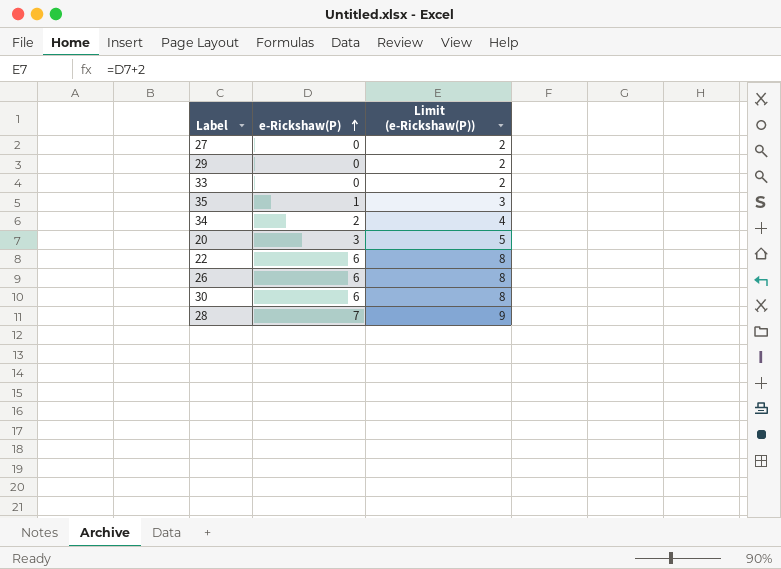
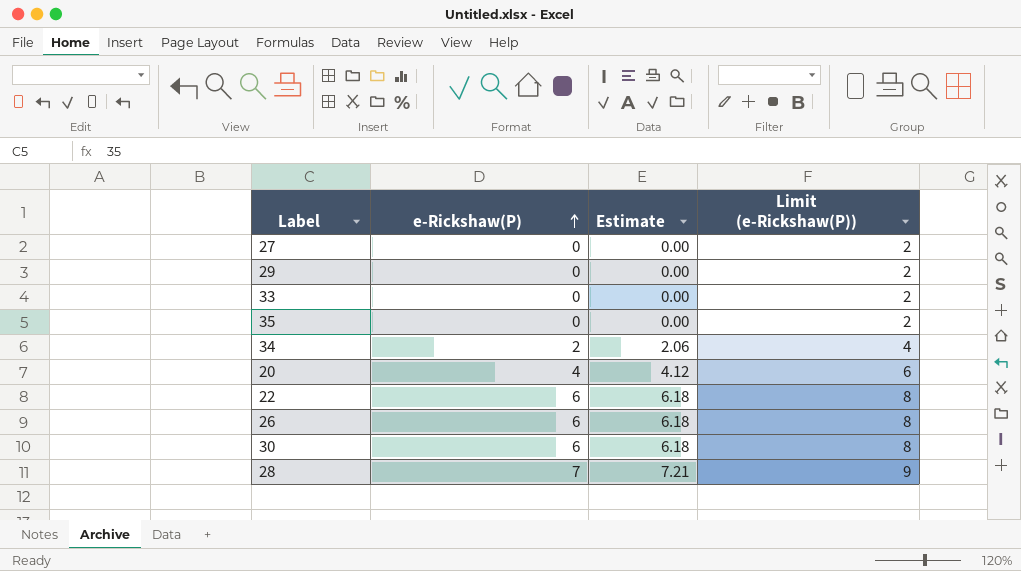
column Estimate | formula: none -> [e-Rickshaw(P)] * 1.03
35 | e-Rickshaw(P): 1 -> 0
35 | Limit (e-Rickshaw(P)): 3 -> 2
20 | e-Rickshaw(P): 3 -> 4
20 | Limit (e-Rickshaw(P)): 5 -> 6

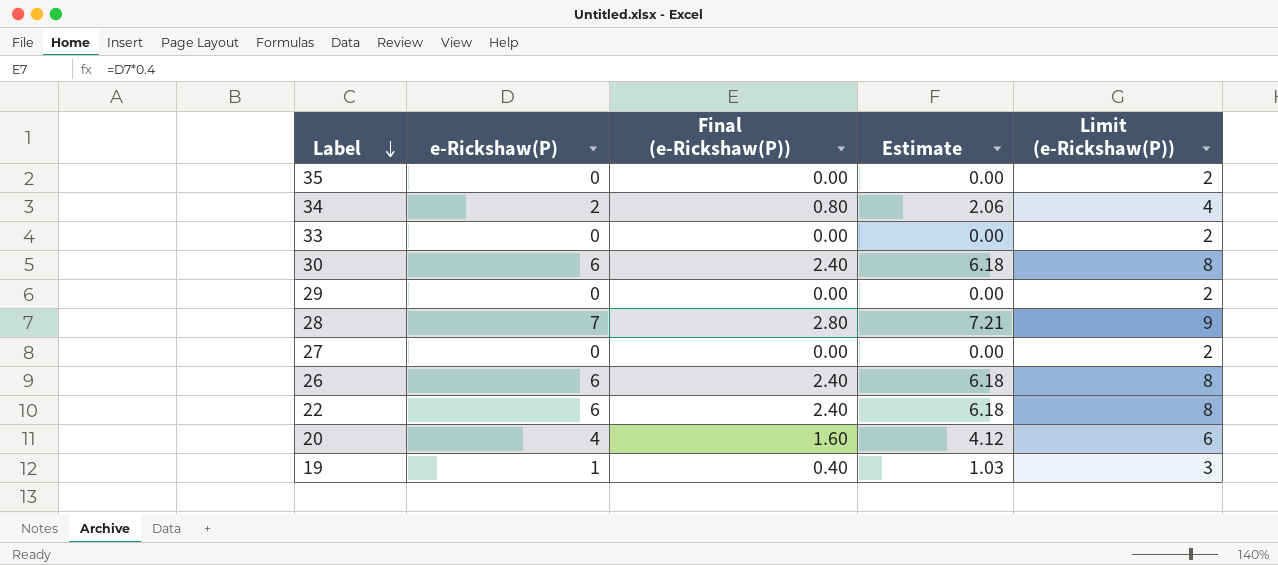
row order: e-Rickshaw(P) ascending -> Label descending
column Final (e-Rickshaw(P)) | formula: none -> [e-Rickshaw(P)] * 0.4
row 19: none -> 1 | 0.40 | 1.03 | 3

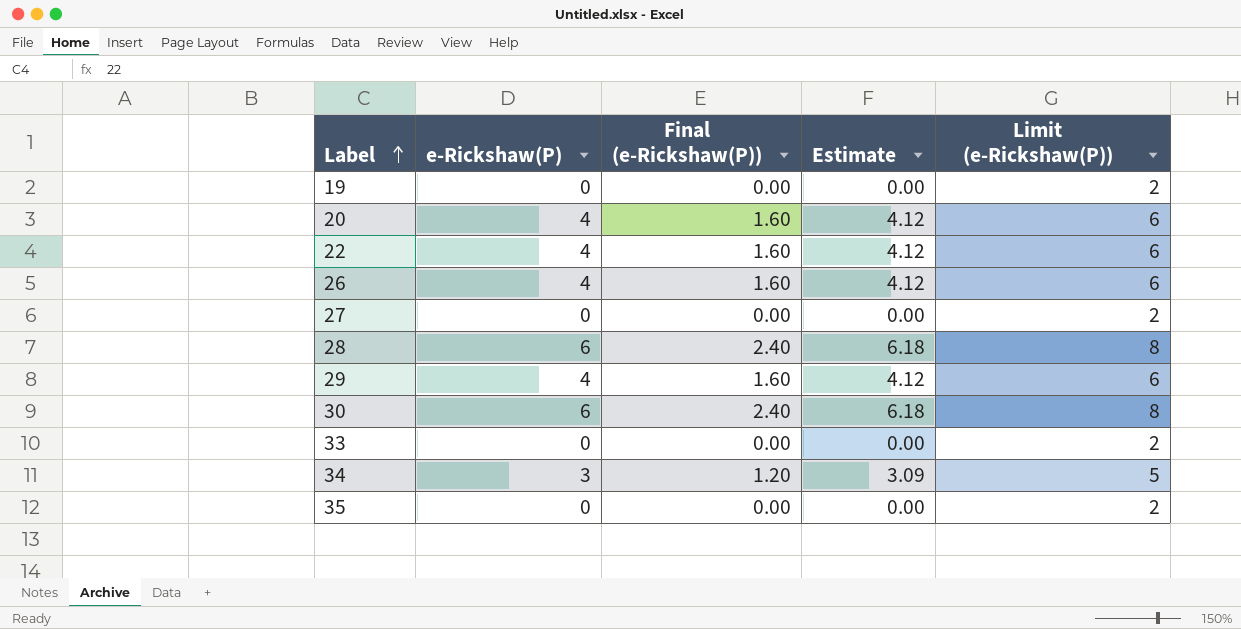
row order: Label descending -> Label ascending
19 | e-Rickshaw(P): 1 -> 0
19 | Final (e-Rickshaw(P)): 0.40 -> 0.00
19 | Estimate: 1.03 -> 0.00
19 | Limit (e-Rickshaw(P)): 3 -> 2
22 | e-Rickshaw(P): 6 -> 4
22 | Final (e-Rickshaw(P)): 2.40 -> 1.60
22 | Estimate: 6.18 -> 4.12
22 | Limit (e-Rickshaw(P)): 8 -> 6
26 | e-Rickshaw(P): 6 -> 4
26 | Final (e-Rickshaw(P)): 2.40 -> 1.60
26 | Estimate: 6.18 -> 4.12
26 | Limit (e-Rickshaw(P)): 8 -> 6
28 | e-Rickshaw(P): 7 -> 6
28 | Final (e-Rickshaw(P)): 2.80 -> 2.40
28 | Estimate: 7.21 -> 6.18
28 | Limit (e-Rickshaw(P)): 9 -> 8
29 | e-Rickshaw(P): 0 -> 4
29 | Final (e-Rickshaw(P)): 0.00 -> 1.60
29 | Estimate: 0.00 -> 4.12
29 | Limit (e-Rickshaw(P)): 2 -> 6
34 | e-Rickshaw(P): 2 -> 3
34 | Final (e-Rickshaw(P)): 0.80 -> 1.20
34 | Estimate: 2.06 -> 3.09
34 | Limit (e-Rickshaw(P)): 4 -> 5

